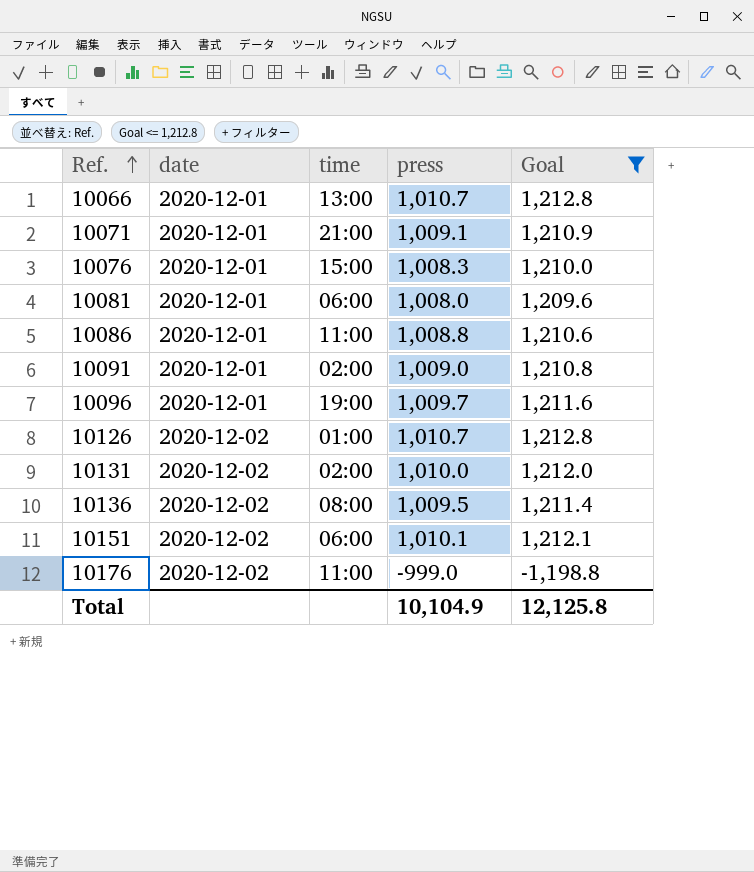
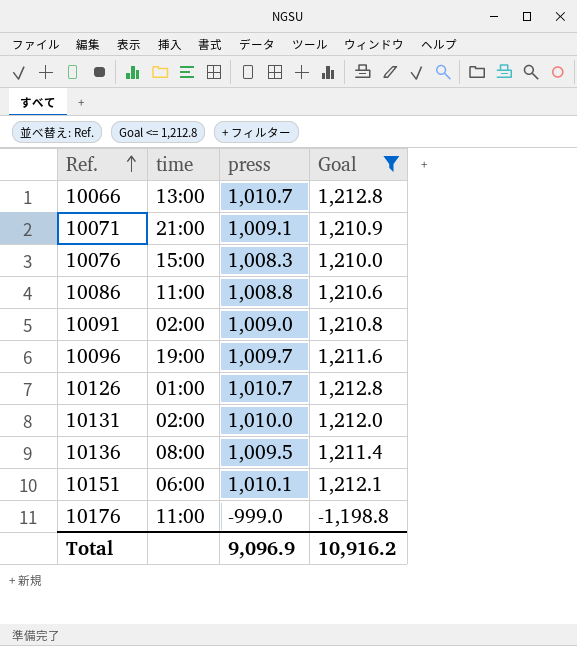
column date | position: 2 -> none
row 10081: 2020-12-01 | 06:00 | 1,008.0 | 1,209.6 -> none
Total | press: 10,104.9 -> 9,096.9
Total | Goal: 12,125.8 -> 10,916.2

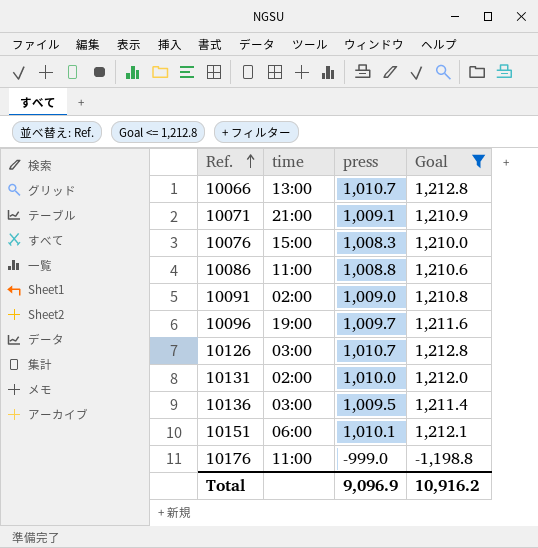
10126 | time: 01:00 -> 03:00
10136 | time: 08:00 -> 03:00

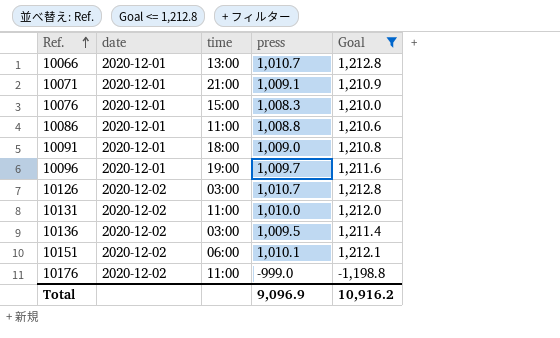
column date | position: none -> 2
10091 | time: 02:00 -> 18:00
10131 | time: 02:00 -> 11:00

